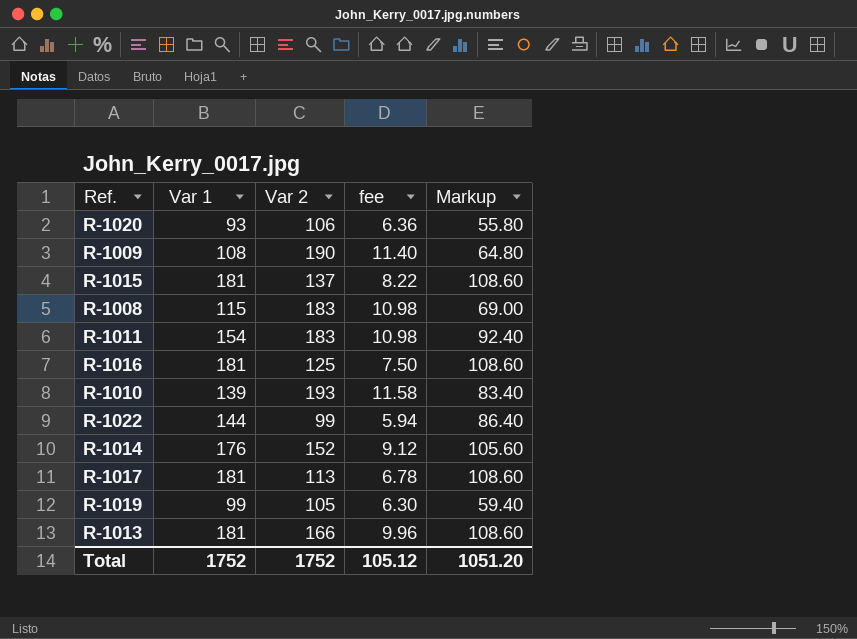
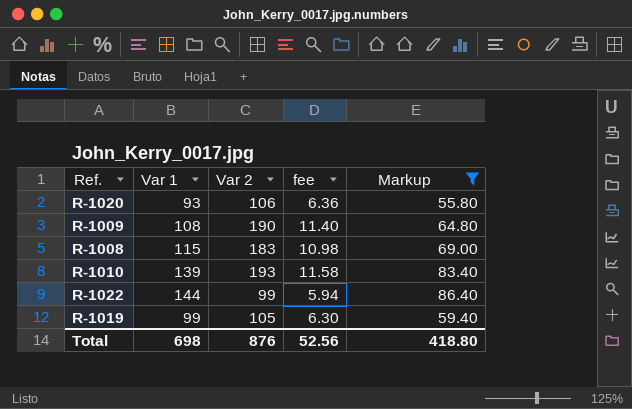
filter: none -> Markup <= 86.40
Total | Var 1: 1752 -> 698
Total | Var 2: 1752 -> 876
Total | fee: 105.12 -> 52.56
Total | Markup: 1051.20 -> 418.80

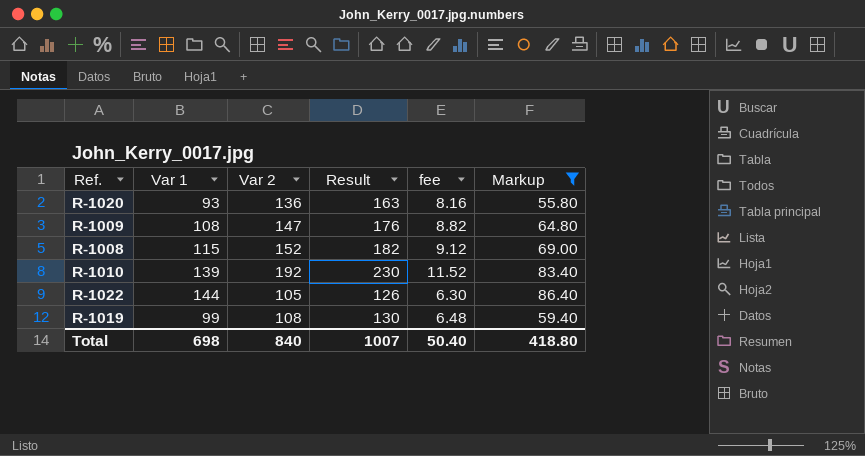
column Result | formula: none -> [Var 2] * 1.2
R-1020 | Var 2: 106 -> 136
R-1020 | fee: 6.36 -> 8.16
R-1009 | Var 2: 190 -> 147
R-1009 | fee: 11.40 -> 8.82
R-1008 | Var 2: 183 -> 152
R-1008 | fee: 10.98 -> 9.12
R-1010 | Var 2: 193 -> 192
R-1010 | fee: 11.58 -> 11.52
R-1022 | Var 2: 99 -> 105
R-1022 | fee: 5.94 -> 6.30
R-1019 | Var 2: 105 -> 108
R-1019 | fee: 6.30 -> 6.48
Total | Var 2: 876 -> 840
Total | fee: 52.56 -> 50.40

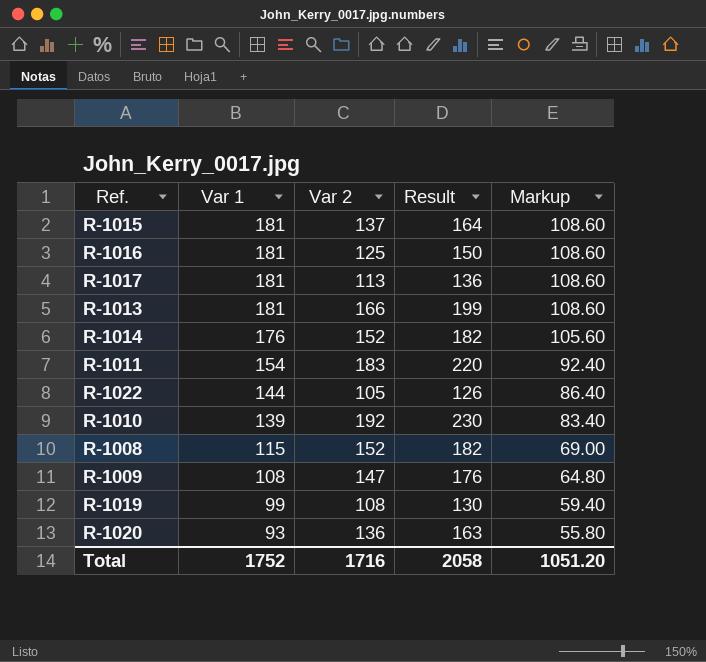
filter: Markup <= 86.40 -> none
row order: none -> Var 1 descending
column fee | formula: [Var 2] * 0.06 -> none
Total | Var 1: 698 -> 1752
Total | Var 2: 840 -> 1716
Total | Result: 1007 -> 2058
Total | Markup: 418.80 -> 1051.20

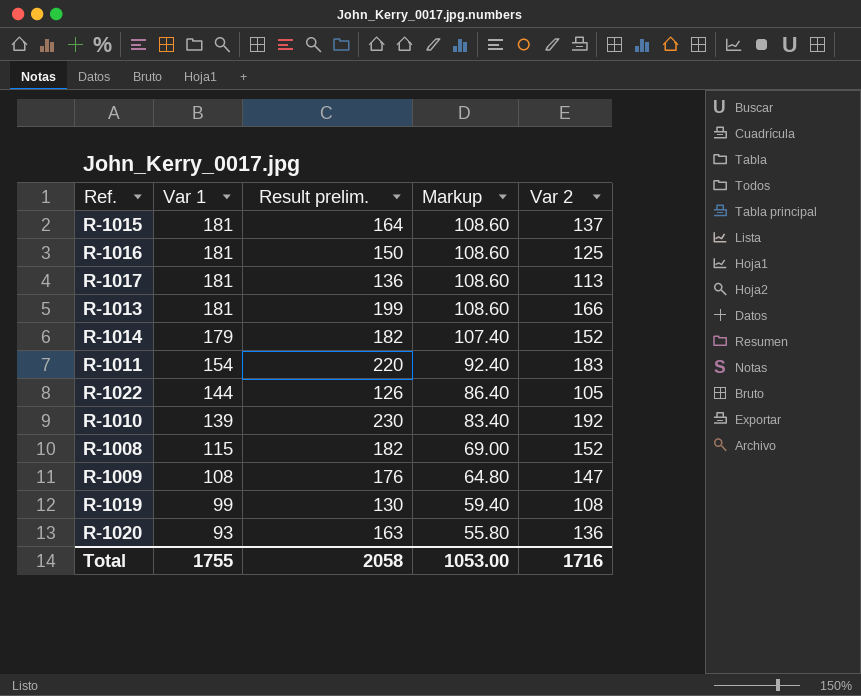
column name: Result -> Result prelim.
column Var 2 | position: 3 -> 5
R-1014 | Var 1: 176 -> 179
R-1014 | Markup: 105.60 -> 107.40
Total | Var 1: 1752 -> 1755
Total | Markup: 1051.20 -> 1053.00

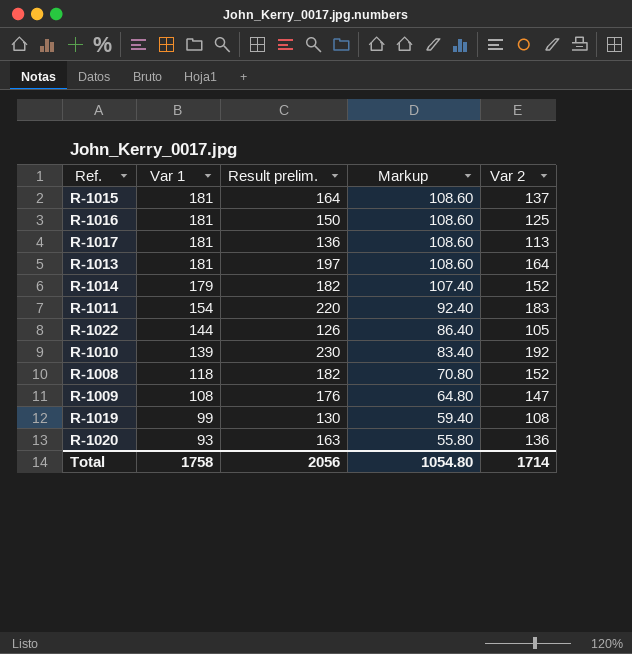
R-1013 | Result prelim.: 199 -> 197
R-1013 | Var 2: 166 -> 164
R-1008 | Var 1: 115 -> 118
R-1008 | Markup: 69.00 -> 70.80
Total | Var 1: 1755 -> 1758
Total | Result prelim.: 2058 -> 2056
Total | Markup: 1053.00 -> 1054.80
Total | Var 2: 1716 -> 1714

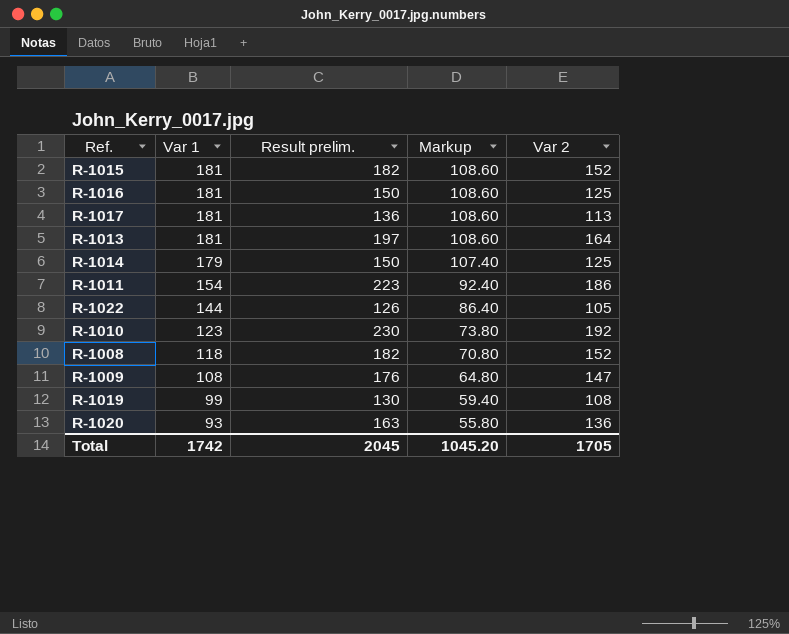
R-1015 | Result prelim.: 164 -> 182
R-1015 | Var 2: 137 -> 152
R-1014 | Result prelim.: 182 -> 150
R-1014 | Var 2: 152 -> 125
R-1011 | Result prelim.: 220 -> 223
R-1011 | Var 2: 183 -> 186
R-1010 | Var 1: 139 -> 123
R-1010 | Markup: 83.40 -> 73.80
Total | Var 1: 1758 -> 1742
Total | Result prelim.: 2056 -> 2045
Total | Markup: 1054.80 -> 1045.20
Total | Var 2: 1714 -> 1705

